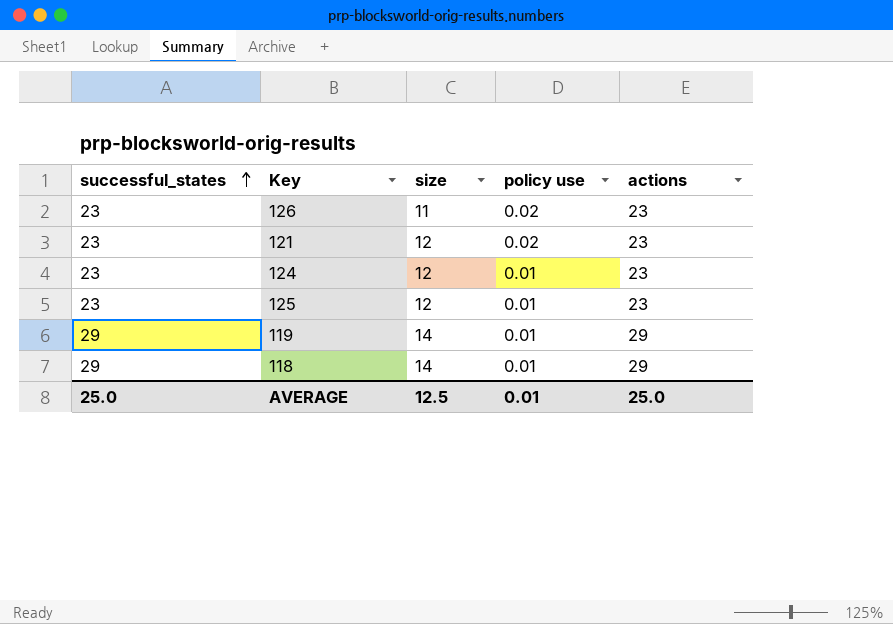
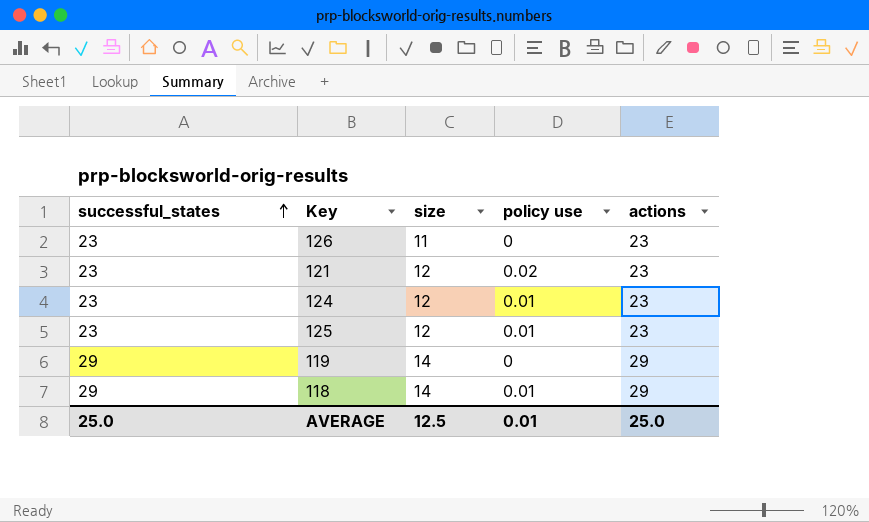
126 | policy use: 0.02 -> 0
119 | policy use: 0.01 -> 0

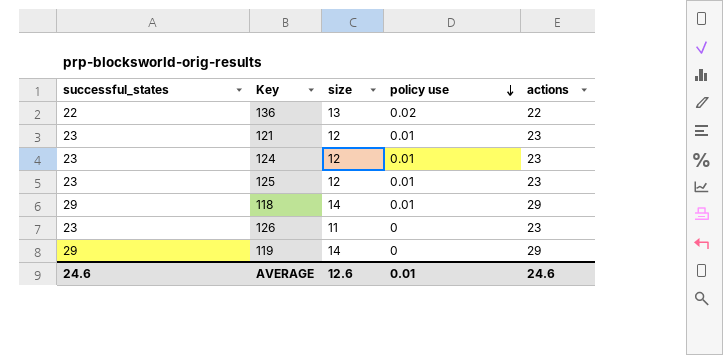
row order: successful_states ascending -> policy use descending
row 136: none -> 22 | 13 | 0.02 | 22
121 | policy use: 0.02 -> 0.01
AVERAGE | successful_states: 25.0 -> 24.6
AVERAGE | size: 12.5 -> 12.6
AVERAGE | actions: 25.0 -> 24.6

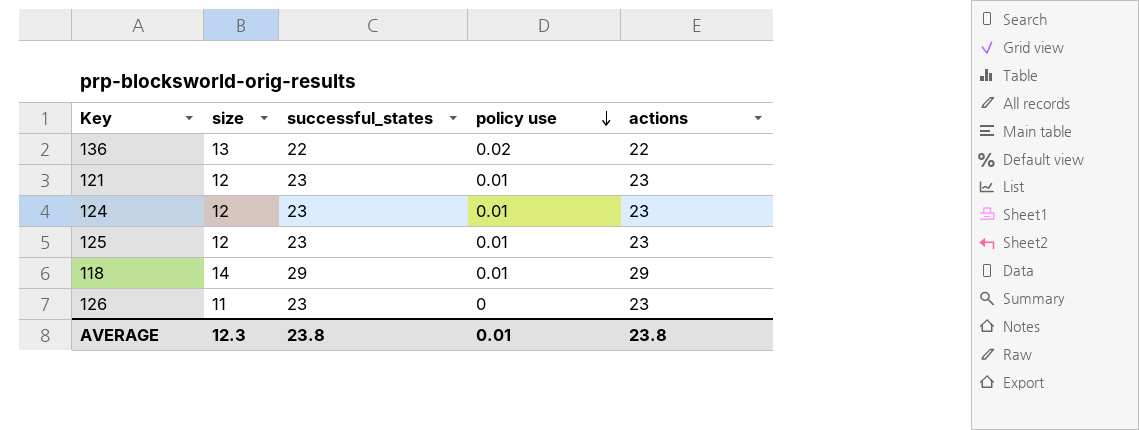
column successful_states | position: 1 -> 3
row 119: 29 | 14 | 0 | 29 -> none
AVERAGE | size: 12.6 -> 12.3
AVERAGE | successful_states: 24.6 -> 23.8
AVERAGE | actions: 24.6 -> 23.8

